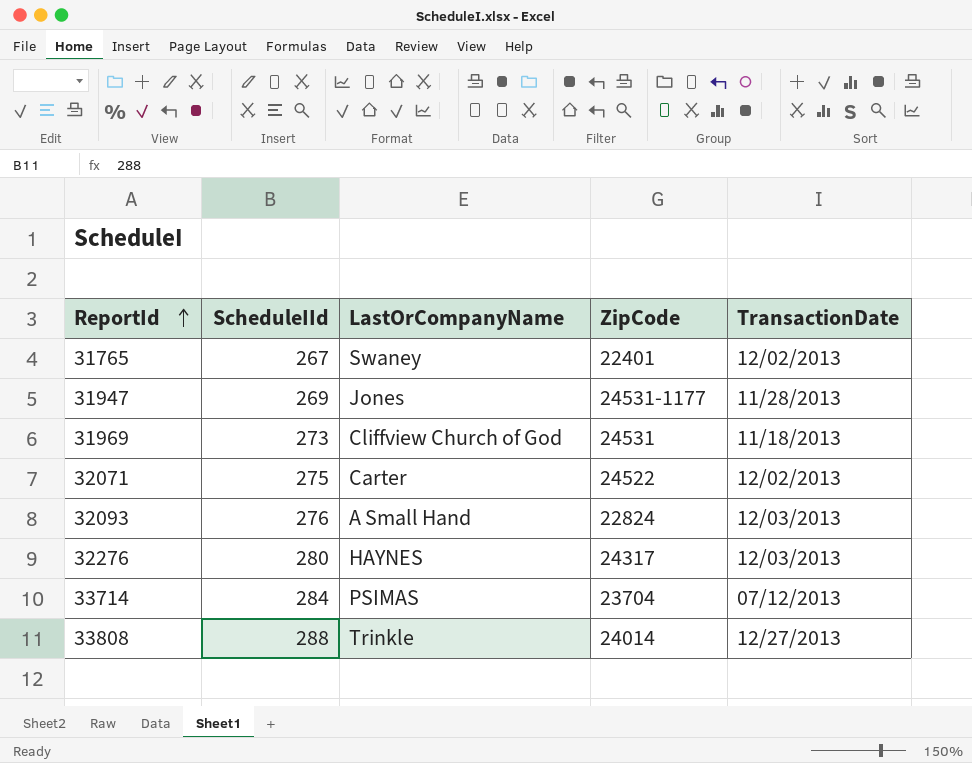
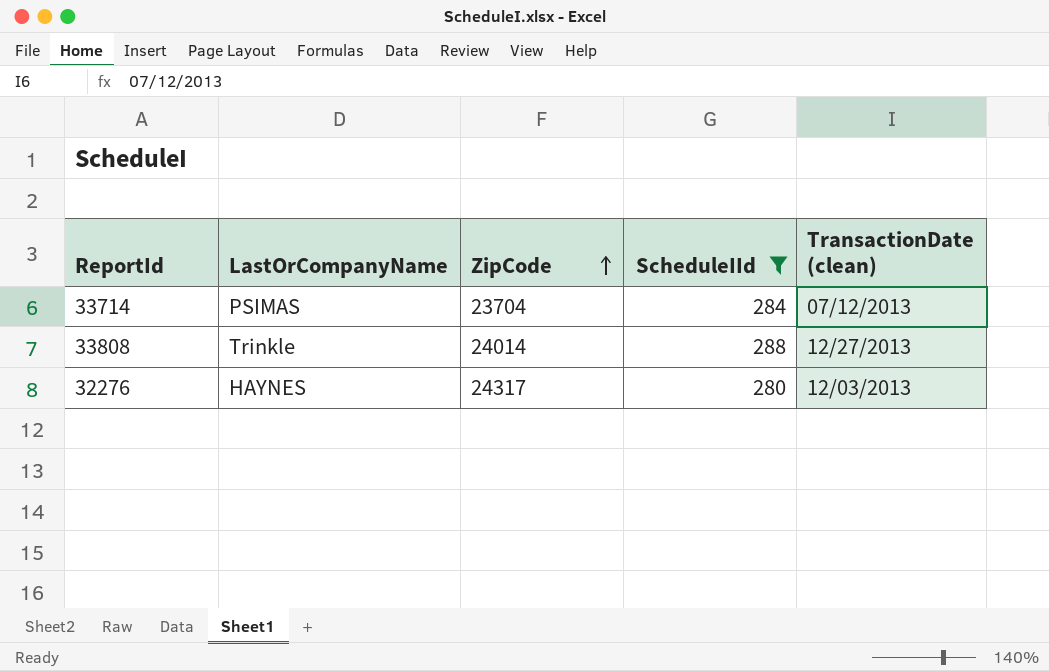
filter: none -> ScheduleIId >= 280
row order: ReportId ascending -> ZipCode ascending
column ScheduleIId | position: 2 -> 4
column name: TransactionDate -> TransactionDate (clean)

